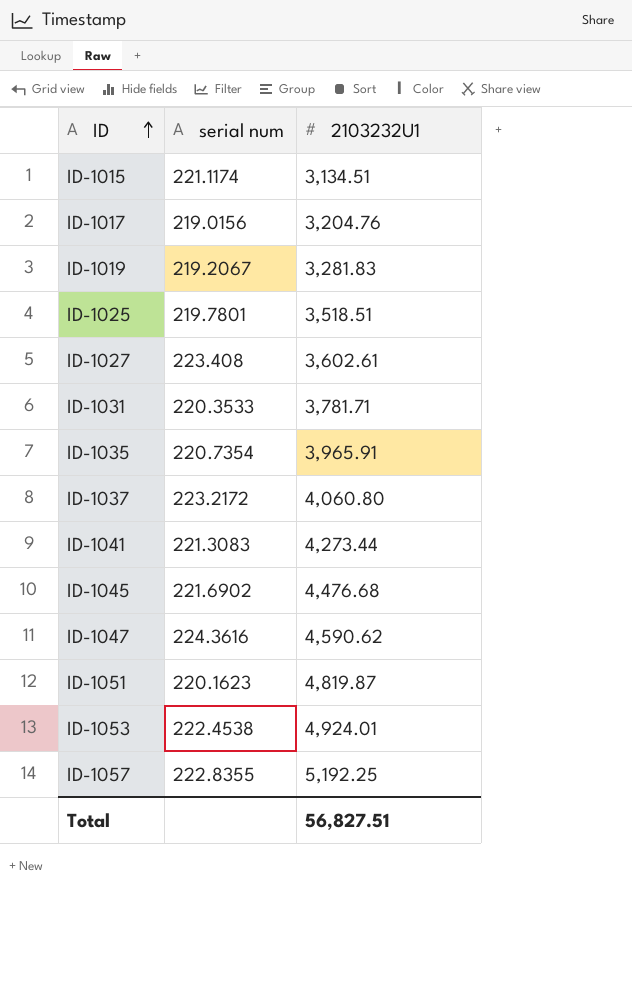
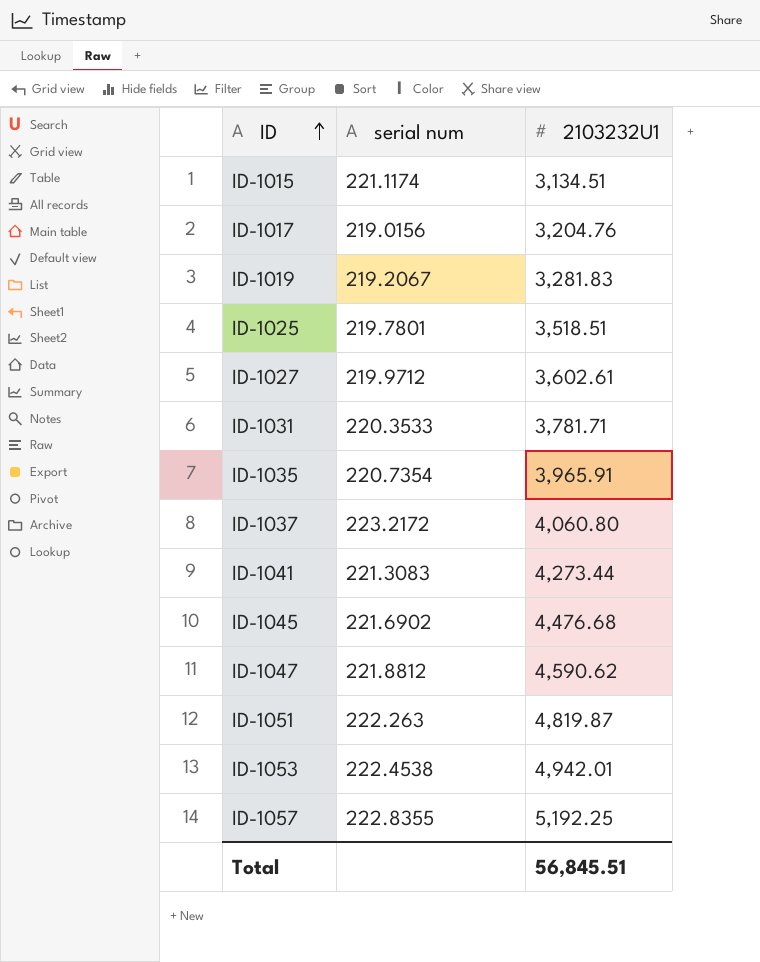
ID-1027 | serial num: 223.408 -> 219.9712
ID-1047 | serial num: 224.3616 -> 221.8812
ID-1051 | serial num: 220.1623 -> 222.263
ID-1053 | 2103232U1: 4,924.01 -> 4,942.01
Total | 2103232U1: 56,827.51 -> 56,845.51

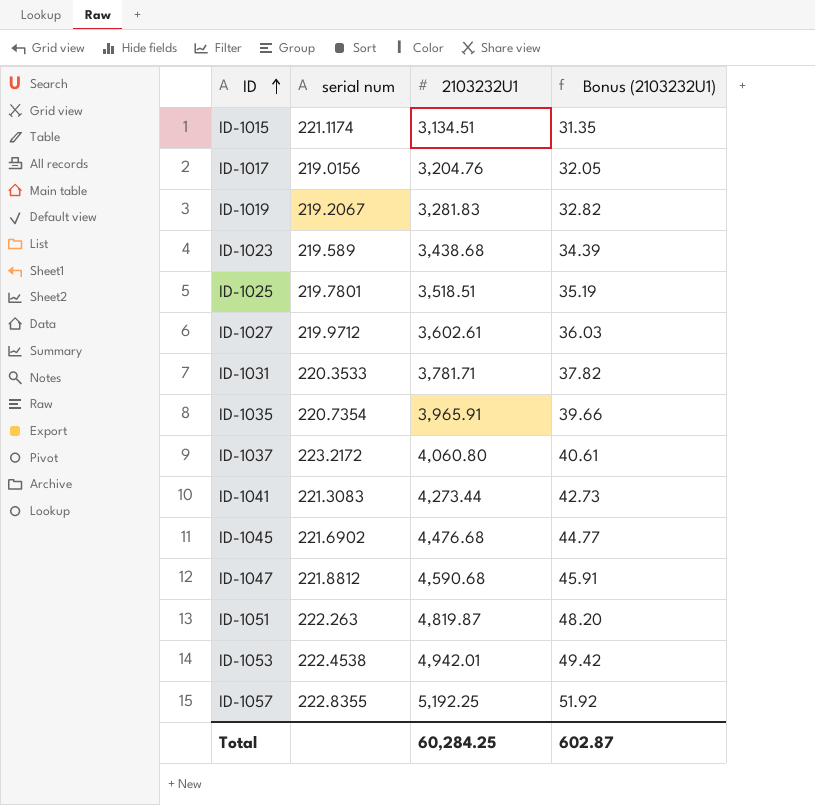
column Bonus (2103232U1) | formula: none -> [2103232U1] * 0.01
row ID-1023: none -> 219.589 | 3,438.68 | 34.39
ID-1047 | 2103232U1: 4,590.62 -> 4,590.68
Total | 2103232U1: 56,845.51 -> 60,284.25

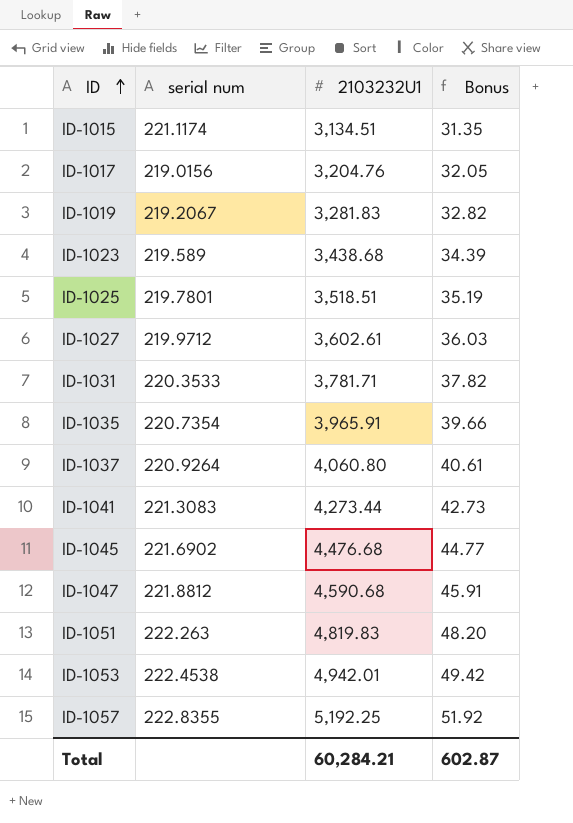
column name: Bonus (2103232U1) -> Bonus
ID-1037 | serial num: 223.2172 -> 220.9264
ID-1051 | 2103232U1: 4,819.87 -> 4,819.83
Total | 2103232U1: 60,284.25 -> 60,284.21

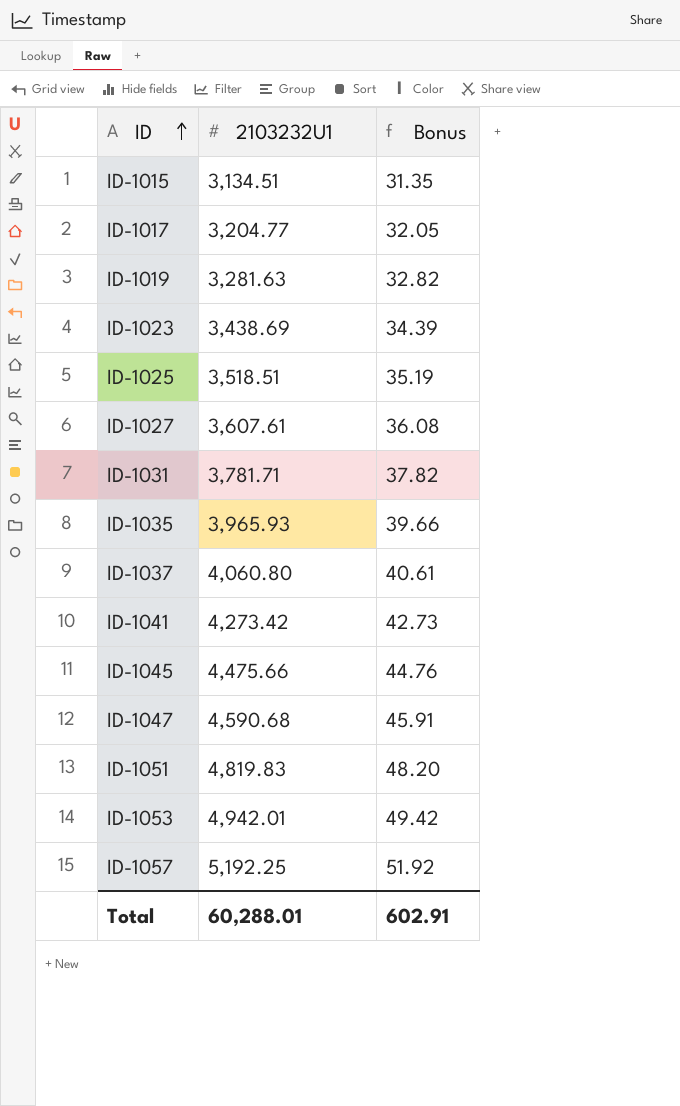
column serial num | position: 2 -> none
ID-1017 | 2103232U1: 3,204.76 -> 3,204.77
ID-1019 | 2103232U1: 3,281.83 -> 3,281.63
ID-1023 | 2103232U1: 3,438.68 -> 3,438.69
ID-1027 | 2103232U1: 3,602.61 -> 3,607.61
ID-1027 | Bonus: 36.03 -> 36.08
ID-1035 | 2103232U1: 3,965.91 -> 3,965.93
ID-1041 | 2103232U1: 4,273.44 -> 4,273.42
ID-1045 | 2103232U1: 4,476.68 -> 4,475.66
ID-1045 | Bonus: 44.77 -> 44.76
Total | 2103232U1: 60,284.21 -> 60,288.01
Total | Bonus: 602.87 -> 602.91

